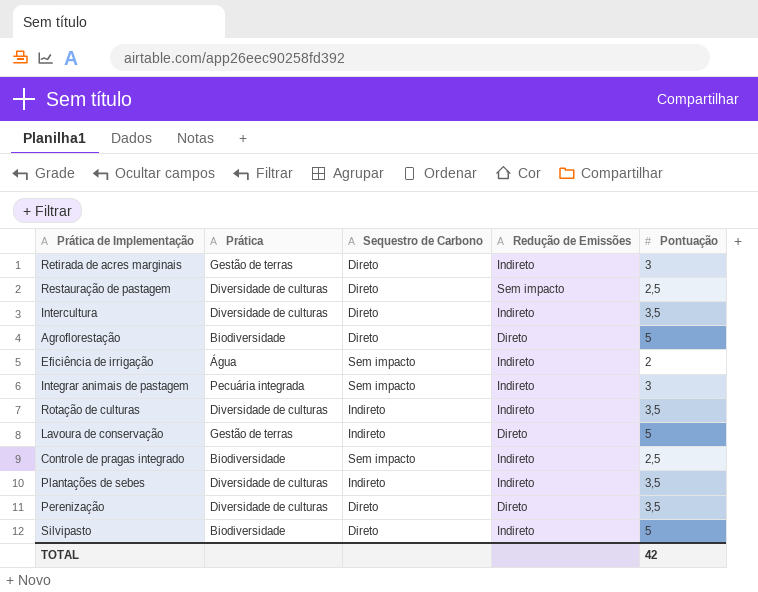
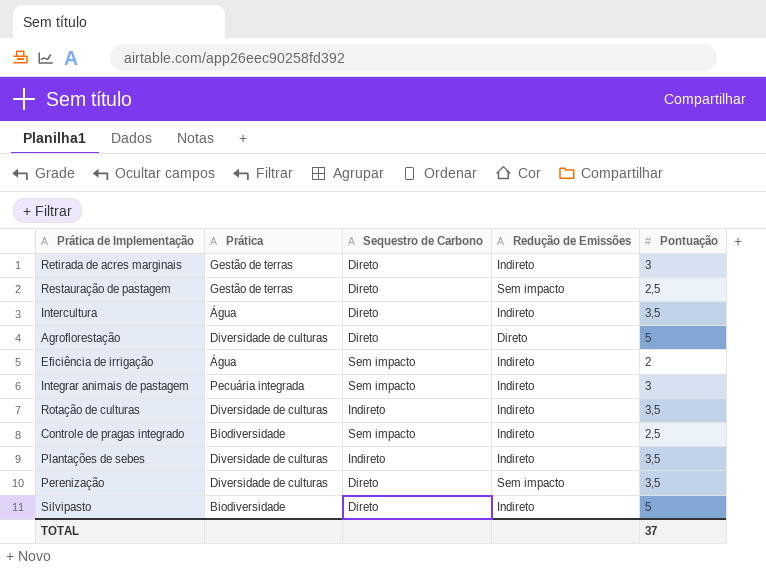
row Lavoura de conservação: Gestão de terras | Indireto | Direto | 5 -> none
Restauração de pastagem | Prática: Diversidade de culturas -> Gestão de terras
Intercultura | Prática: Diversidade de culturas -> Água
Agroflorestação | Prática: Biodiversidade -> Diversidade de culturas
Perenização | Redução de Emissões: Direto -> Sem impacto
TOTAL | Pontuação: 42 -> 37

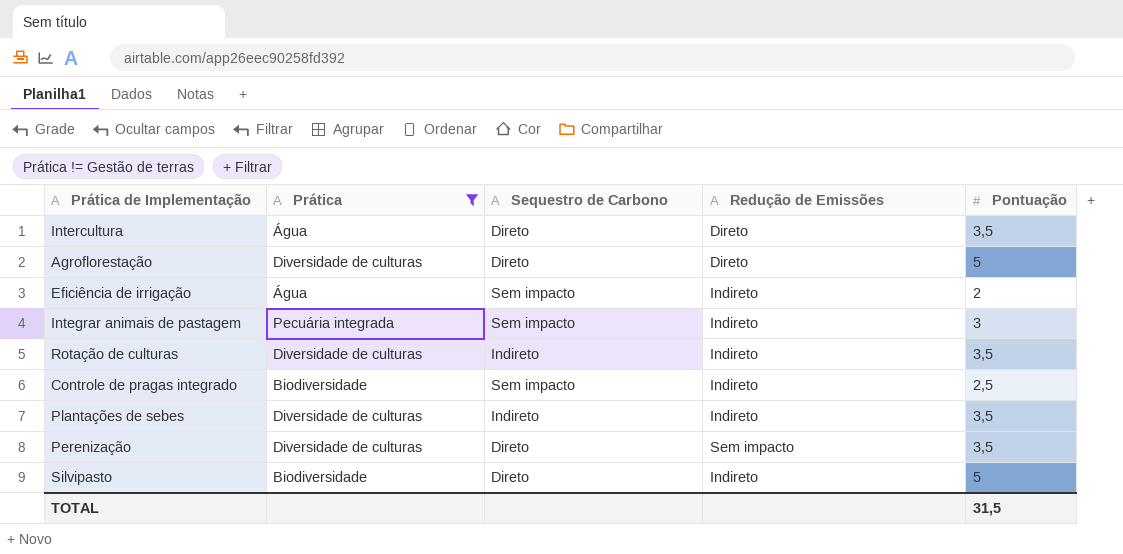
filter: none -> Prática != Gestão de terras
Intercultura | Redução de Emissões: Indireto -> Direto
TOTAL | Pontuação: 37 -> 31,5

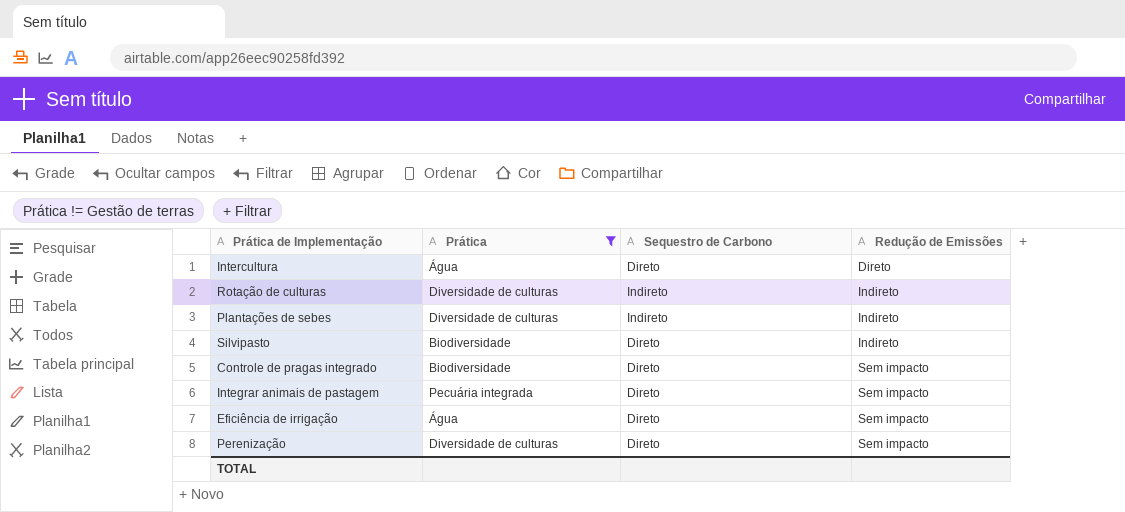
row order: none -> Redução de Emissões ascending
column Pontuação | position: 5 -> none
row Agroflorestação: Diversidade de culturas | Direto | Direto | 5 -> none
Controle de pragas integrado | Sequestro de Carbono: Sem impacto -> Direto
Controle de pragas integrado | Redução de Emissões: Indireto -> Sem impacto
Integrar animais de pastagem | Sequestro de Carbono: Sem impacto -> Direto
Integrar animais de pastagem | Redução de Emissões: Indireto -> Sem impacto
Eficiência de irrigação | Sequestro de Carbono: Sem impacto -> Direto
Eficiência de irrigação | Redução de Emissões: Indireto -> Sem impacto

